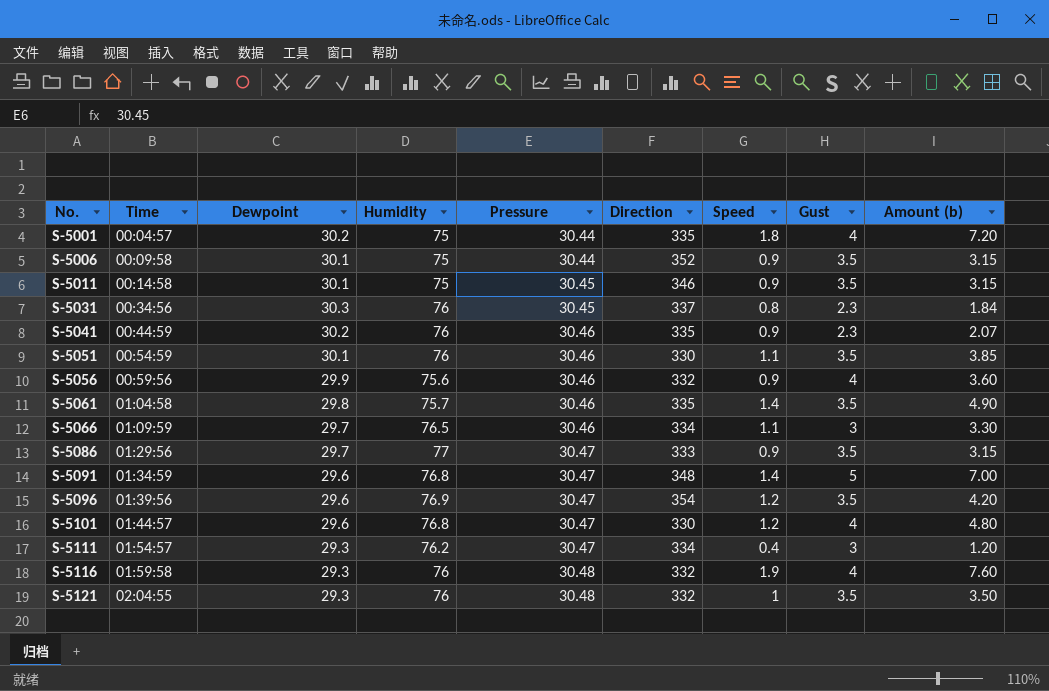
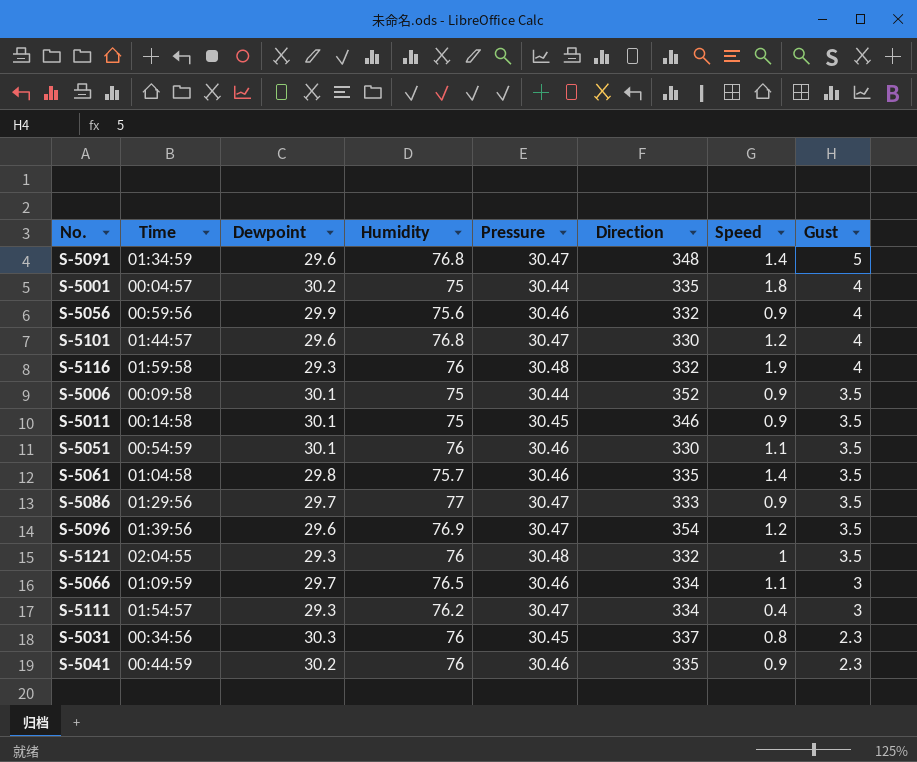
row order: No. ascending -> Gust descending
column Amount (b) | formula: [Speed] * [Gust] -> none

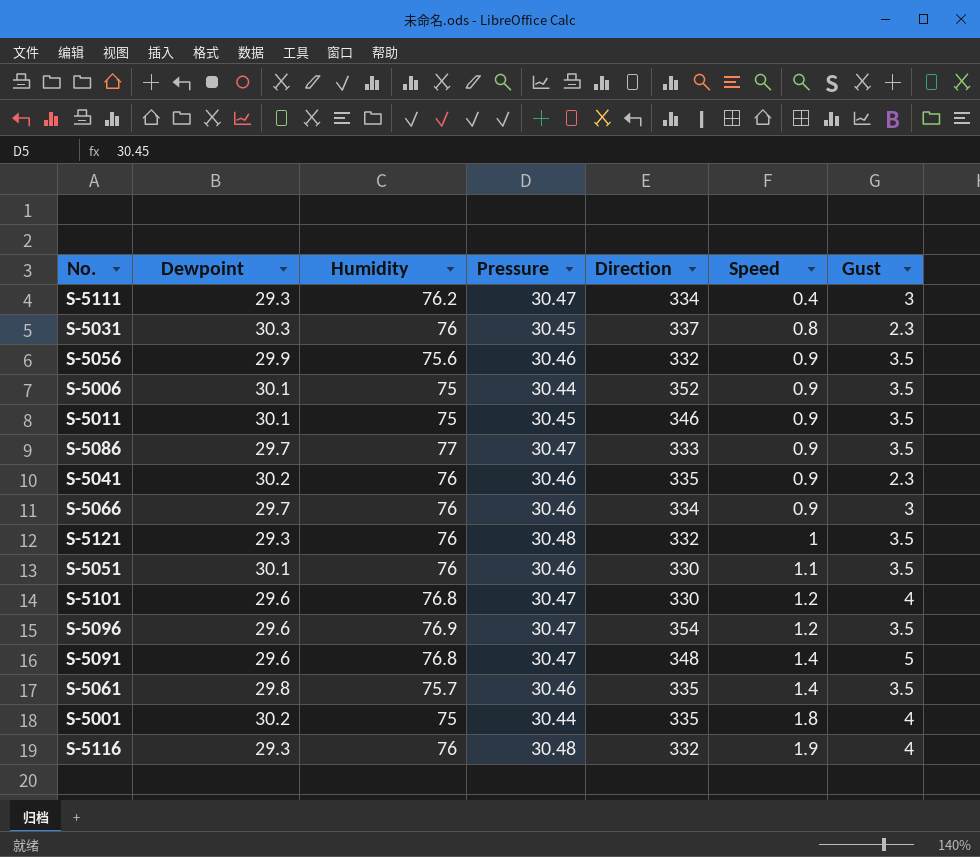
row order: Gust descending -> Speed ascending
column Time | position: 2 -> none
S-5056 | Gust: 4 -> 3.5
S-5066 | Humidity: 76.5 -> 76
S-5066 | Speed: 1.1 -> 0.9

